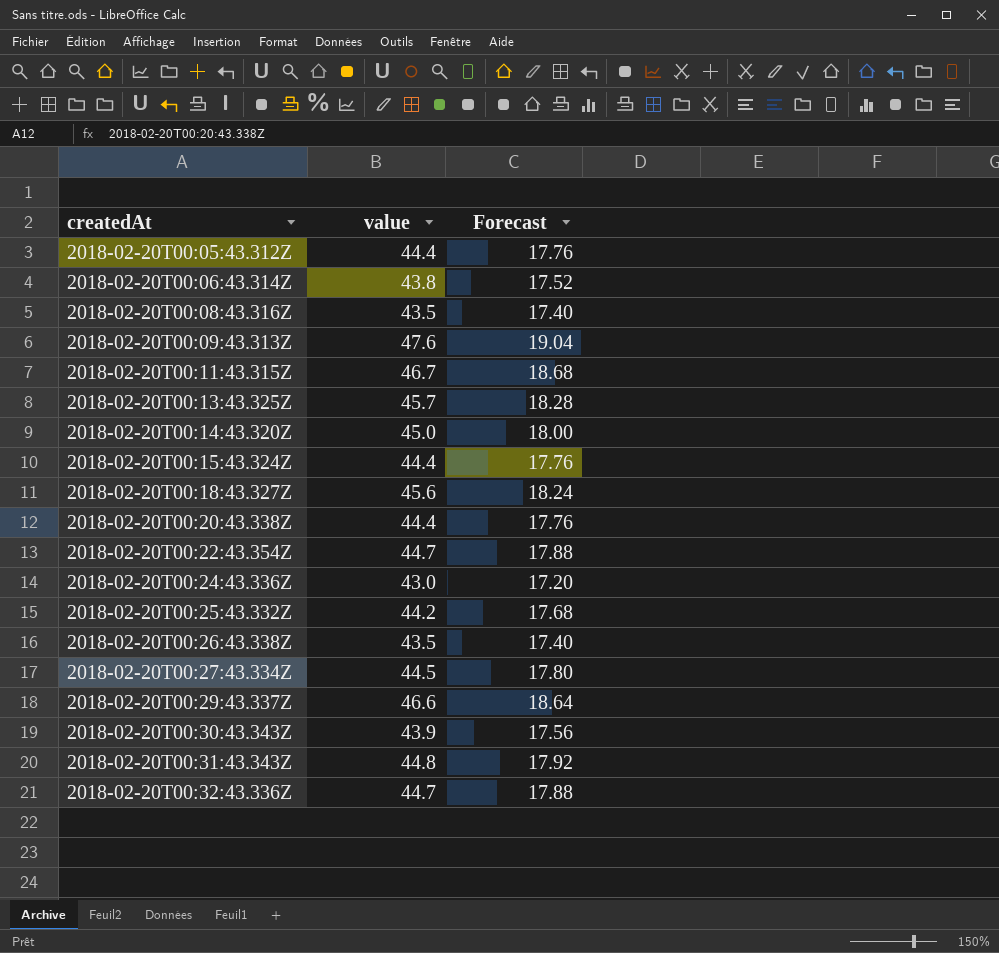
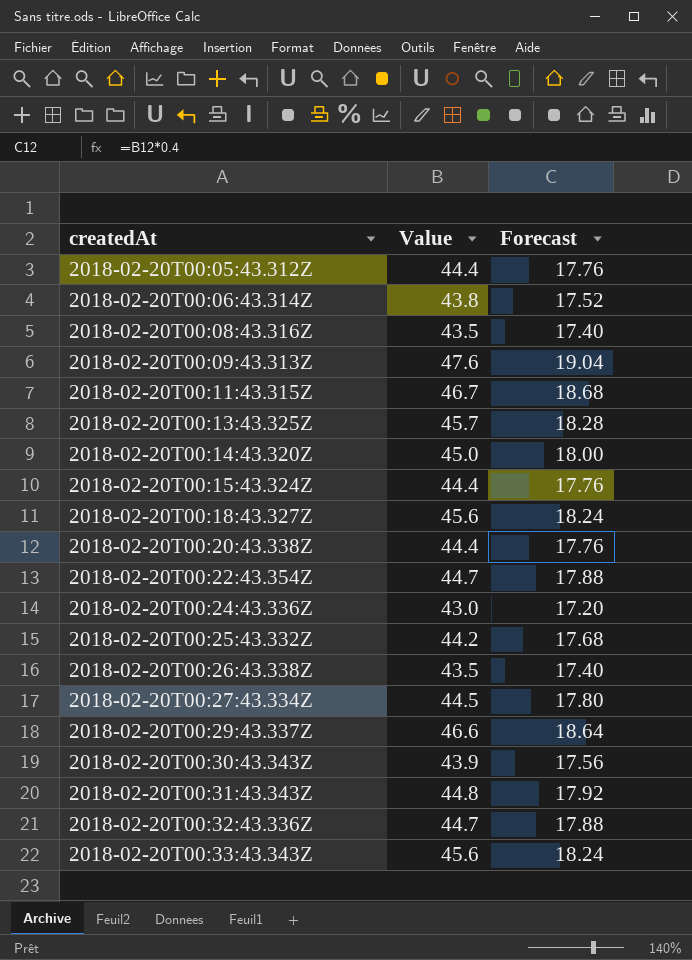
column name: value -> Value
row 2018-02-20T00:33:43.343Z: none -> 45.6 | 18.24

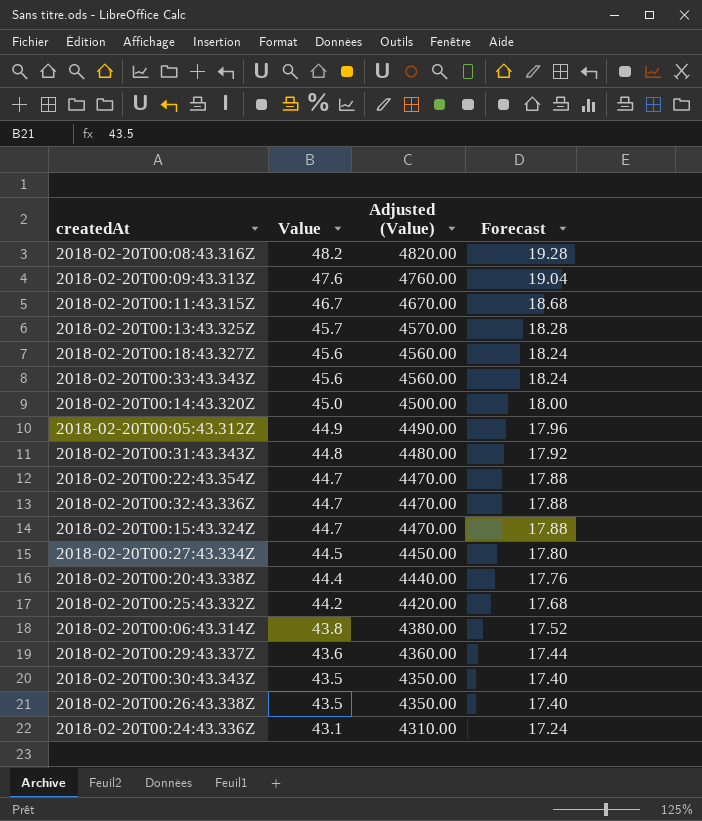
row order: createdAt ascending -> Value descending
column Adjusted (Value) | formula: none -> [Value] * 100
2018-02-20T00:08:43.316Z | Value: 43.5 -> 48.2
2018-02-20T00:08:43.316Z | Forecast: 17.40 -> 19.28
2018-02-20T00:05:43.312Z | Value: 44.4 -> 44.9
2018-02-20T00:05:43.312Z | Forecast: 17.76 -> 17.96
2018-02-20T00:15:43.324Z | Value: 44.4 -> 44.7
2018-02-20T00:15:43.324Z | Forecast: 17.76 -> 17.88
2018-02-20T00:29:43.337Z | Value: 46.6 -> 43.6
2018-02-20T00:29:43.337Z | Forecast: 18.64 -> 17.44
2018-02-20T00:30:43.343Z | Value: 43.9 -> 43.5
2018-02-20T00:30:43.343Z | Forecast: 17.56 -> 17.40
2018-02-20T00:24:43.336Z | Value: 43.0 -> 43.1
2018-02-20T00:24:43.336Z | Forecast: 17.20 -> 17.24

